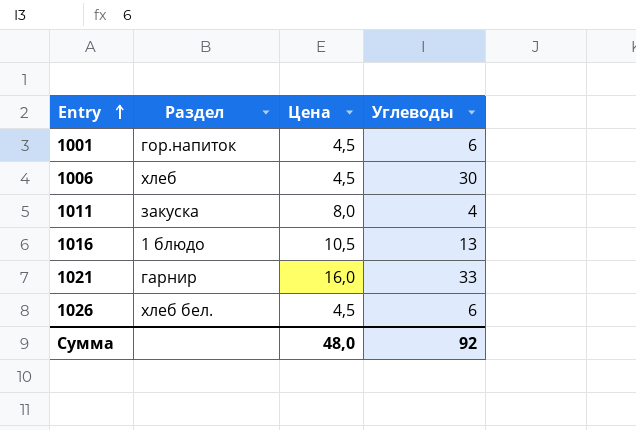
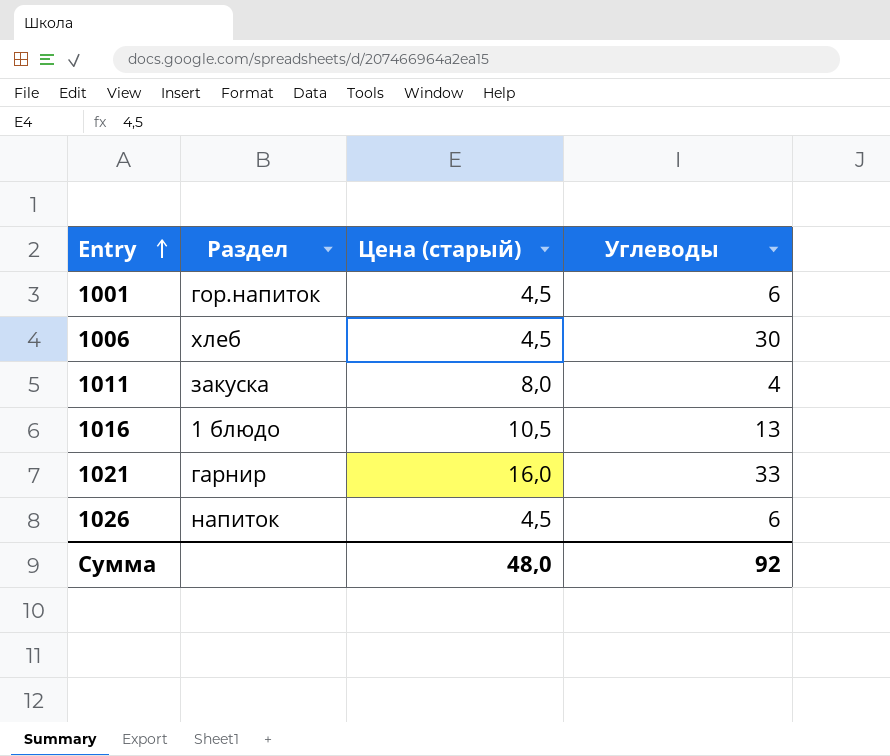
column name: Цена -> Цена (старый)
1026 | Раздел: хлеб бел. -> напиток

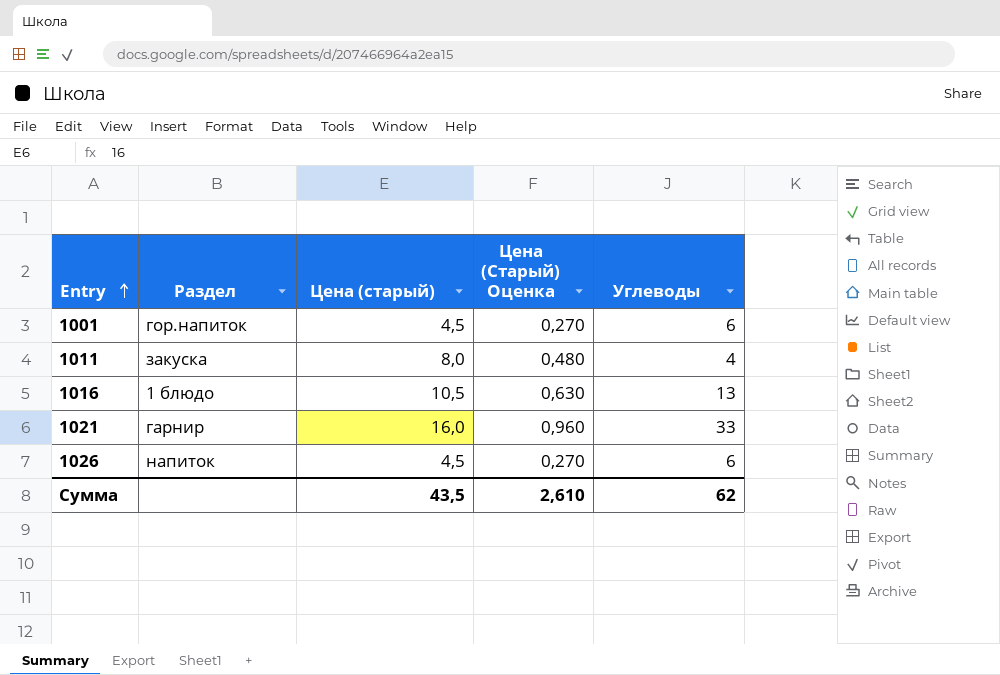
column Цена (Старый) Оценка | formula: none -> [Цена (старый)] * 0,06
row 1006: хлеб | 4,5 | 30 -> none
Сумма | Цена (старый): 48,0 -> 43,5
Сумма | Углеводы: 92 -> 62

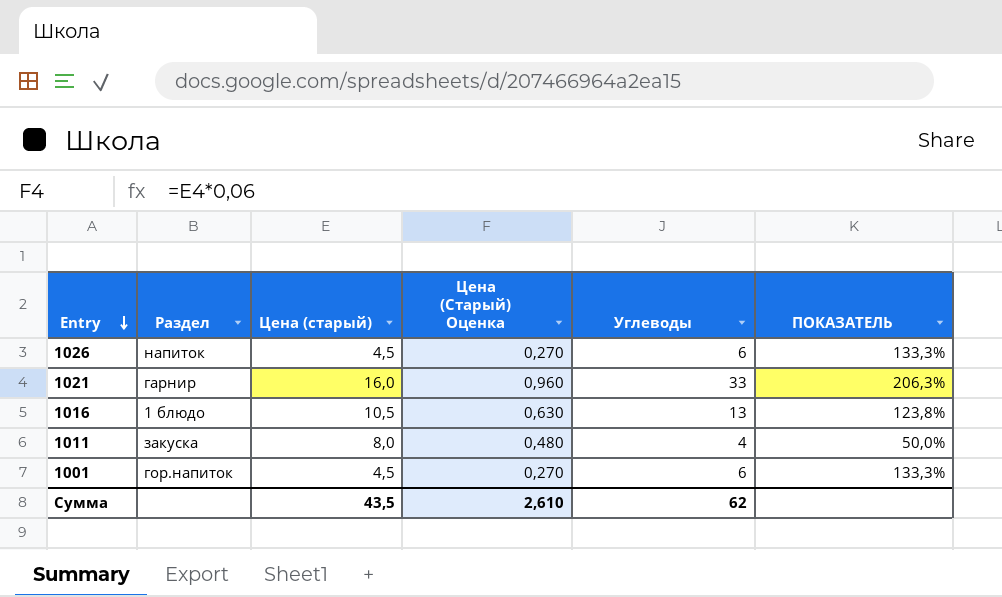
row order: Entry ascending -> Entry descending
column ПОКАЗАТЕЛЬ | formula: none -> [Углеводы] / [Цена (старый)]

